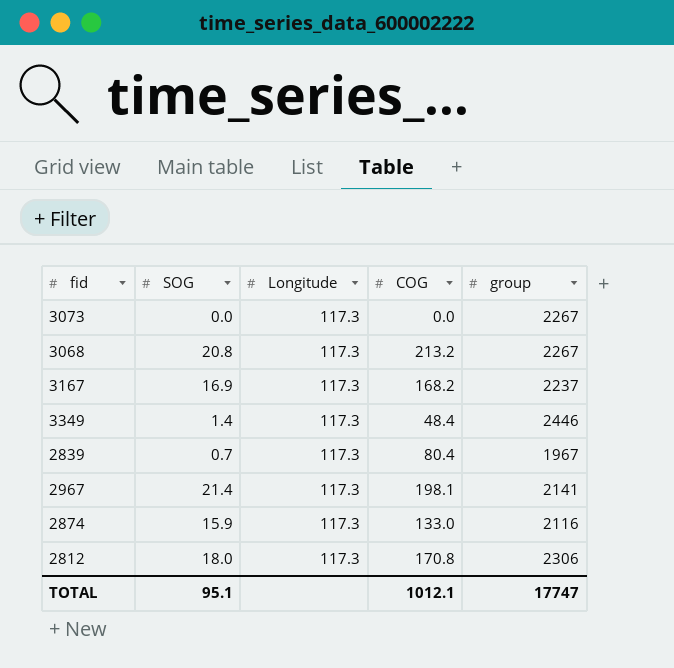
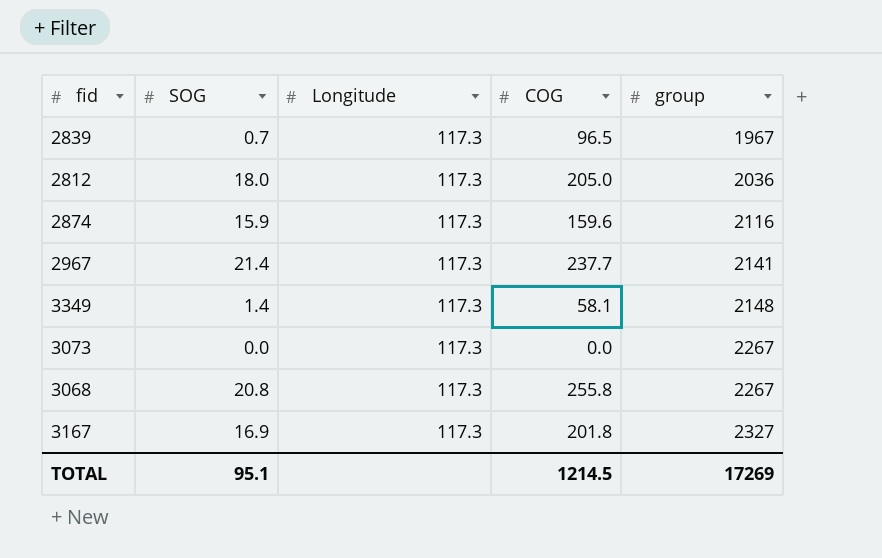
row order: none -> group ascending
2839 | COG: 80.4 -> 96.5
2812 | COG: 170.8 -> 205.0
2812 | group: 2306 -> 2036
2874 | COG: 133.0 -> 159.6
2967 | COG: 198.1 -> 237.7
3349 | COG: 48.4 -> 58.1
3349 | group: 2446 -> 2148
3068 | COG: 213.2 -> 255.8
3167 | COG: 168.2 -> 201.8
3167 | group: 2237 -> 2327
TOTAL | COG: 1012.1 -> 1214.5
TOTAL | group: 17747 -> 17269

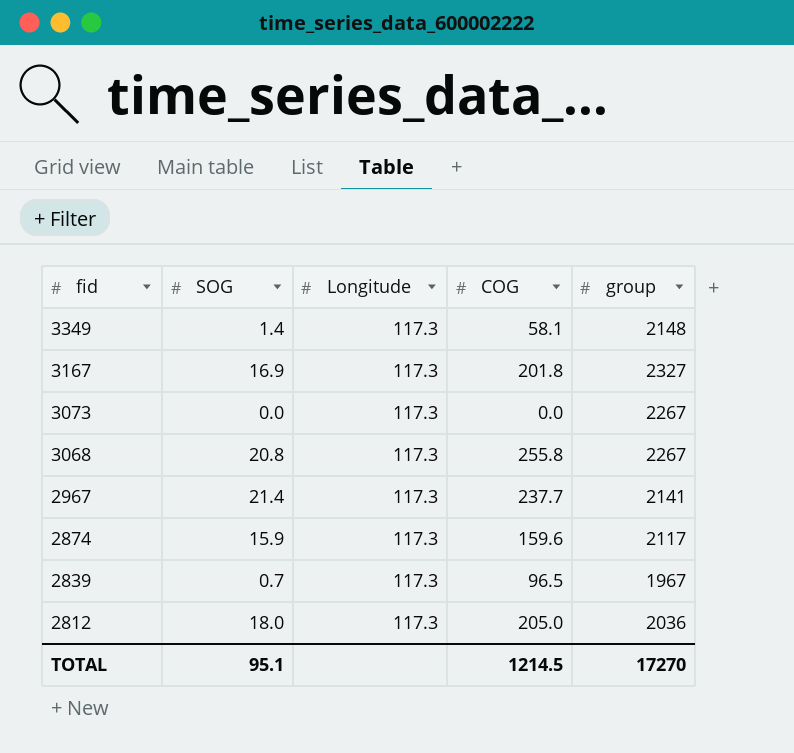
row order: group ascending -> fid descending
2874 | group: 2116 -> 2117
TOTAL | group: 17269 -> 17270

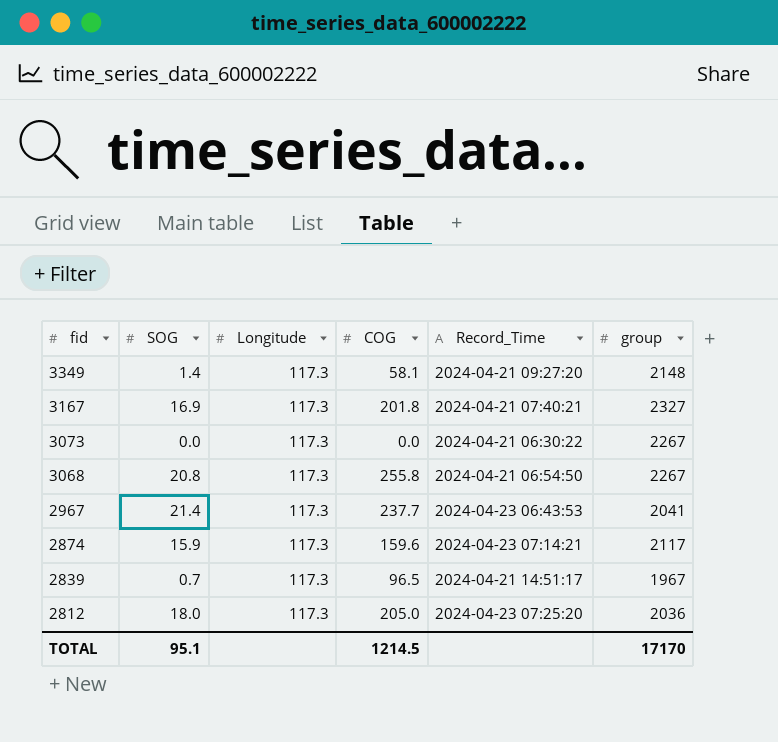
column Record_Time | position: none -> 5
2967 | group: 2141 -> 2041
TOTAL | group: 17270 -> 17170

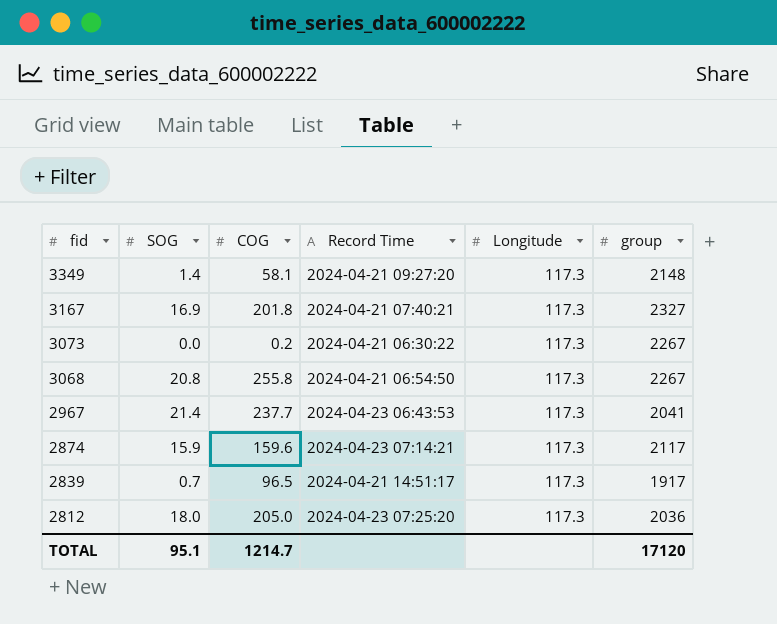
column name: Record_Time -> Record Time
column Longitude | position: 3 -> 5
3073 | COG: 0.0 -> 0.2
2839 | group: 1967 -> 1917
TOTAL | COG: 1214.5 -> 1214.7
TOTAL | group: 17170 -> 17120

